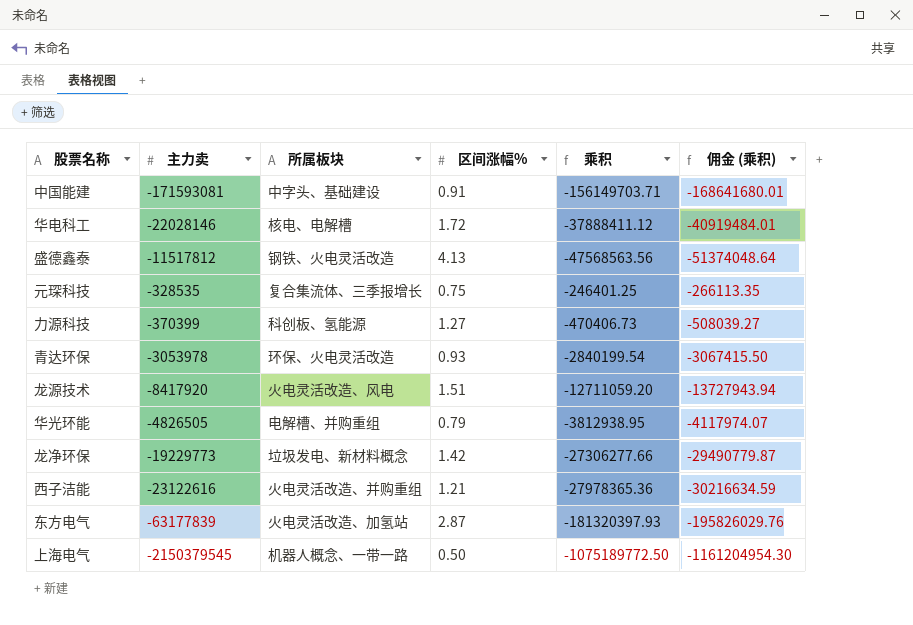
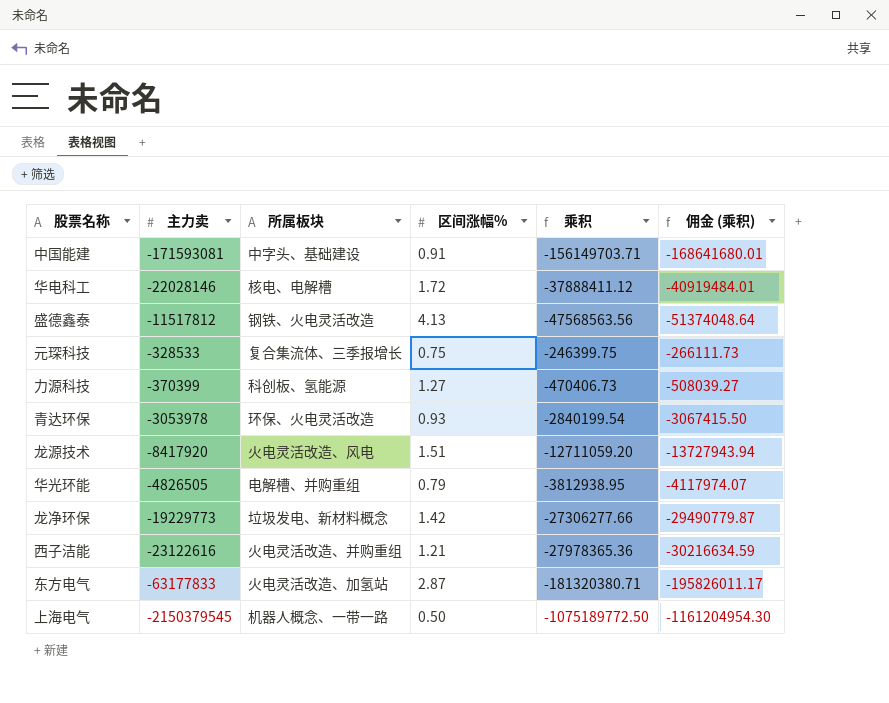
元琛科技 | 主力卖: -328535 -> -328533
元琛科技 | 乘积: -246401.25 -> -246399.75
元琛科技 | 佣金 (乘积): -266113.35 -> -266111.73
东方电气 | 主力卖: -63177839 -> -63177833
东方电气 | 乘积: -181320397.93 -> -181320380.71
东方电气 | 佣金 (乘积): -195826029.76 -> -195826011.17

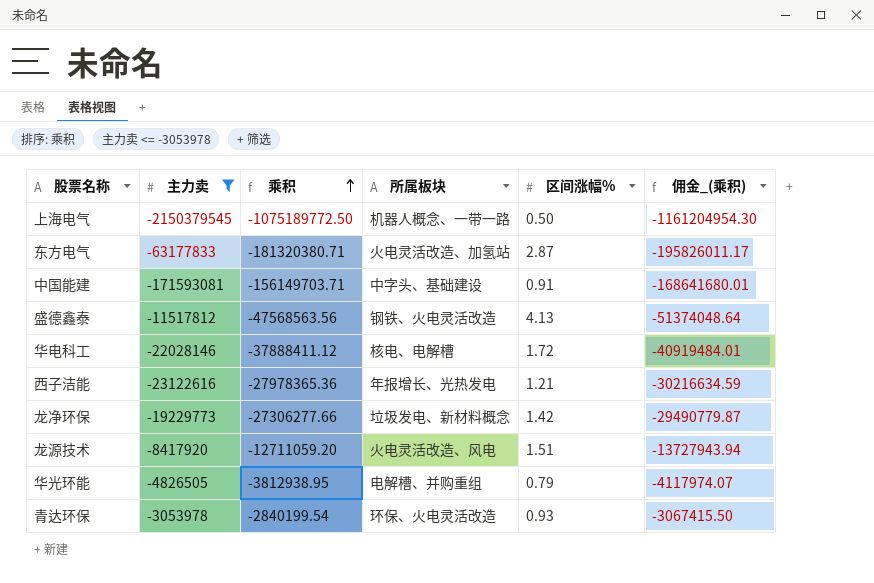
filter: none -> 主力卖 <= -3053978
row order: none -> 乘积 ascending
column 乘积 | position: 5 -> 3
column name: 佣金 (乘积) -> 佣金_(乘积)
西子洁能 | 所属板块: 火电灵活改造、并购重组 -> 年报增长、光热发电

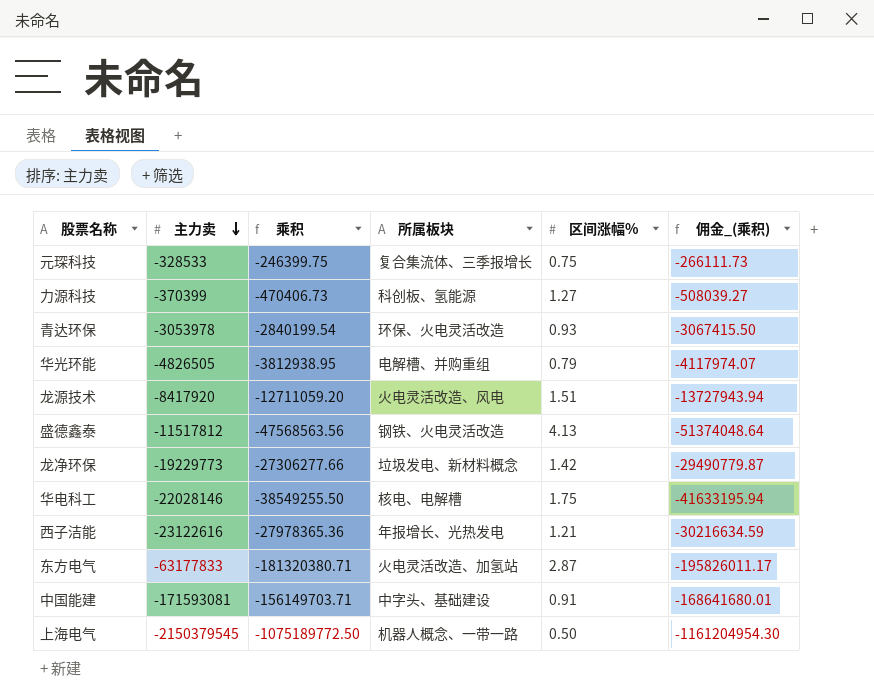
filter: 主力卖 <= -3053978 -> none
row order: 乘积 ascending -> 主力卖 descending
华电科工 | 乘积: -37888411.12 -> -38549255.50
华电科工 | 区间涨幅%: 1.72 -> 1.75
华电科工 | 佣金_(乘积): -40919484.01 -> -41633195.94

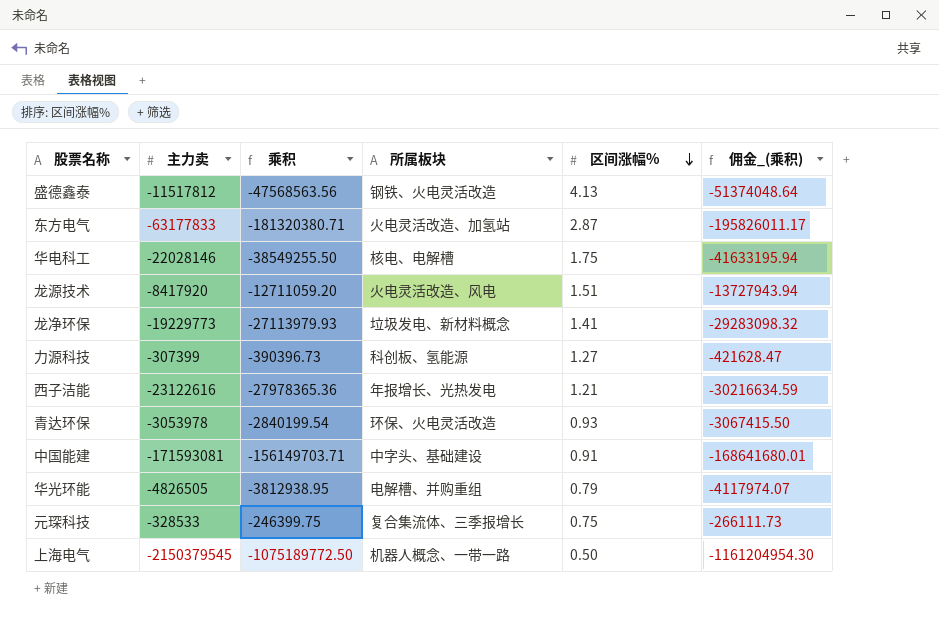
row order: 主力卖 descending -> 区间涨幅% descending
龙净环保 | 乘积: -27306277.66 -> -27113979.93
龙净环保 | 区间涨幅%: 1.42 -> 1.41
龙净环保 | 佣金_(乘积): -29490779.87 -> -29283098.32
力源科技 | 主力卖: -370399 -> -307399
力源科技 | 乘积: -470406.73 -> -390396.73
力源科技 | 佣金_(乘积): -508039.27 -> -421628.47

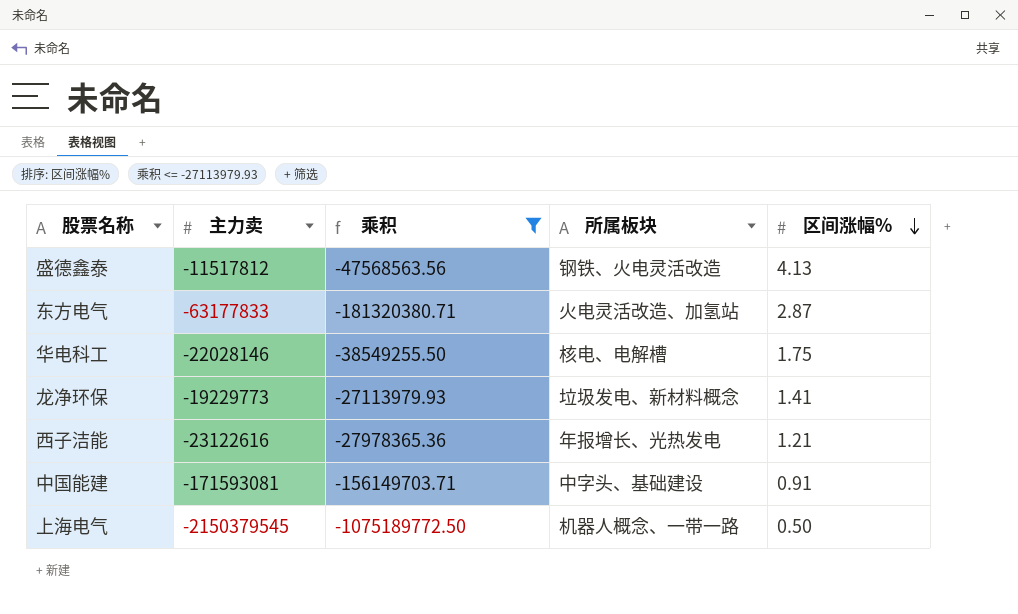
filter: none -> 乘积 <= -27113979.93
column 佣金_(乘积) | formula: [乘积] * 1.08 -> none

